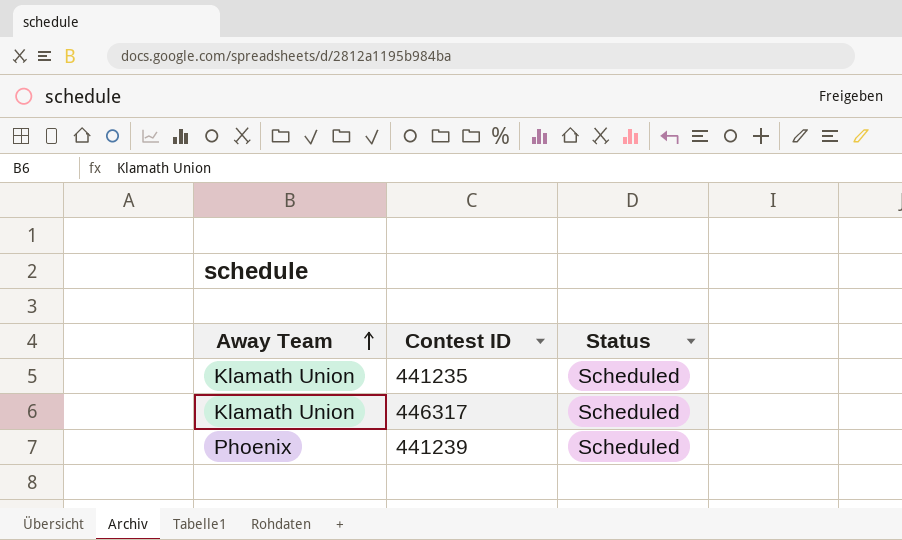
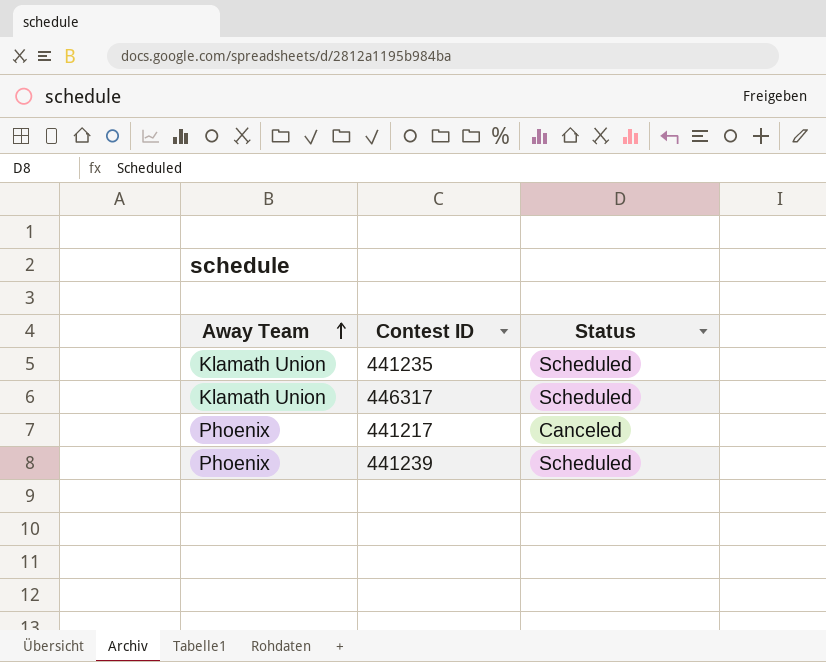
row 441217: none -> Phoenix | Canceled

